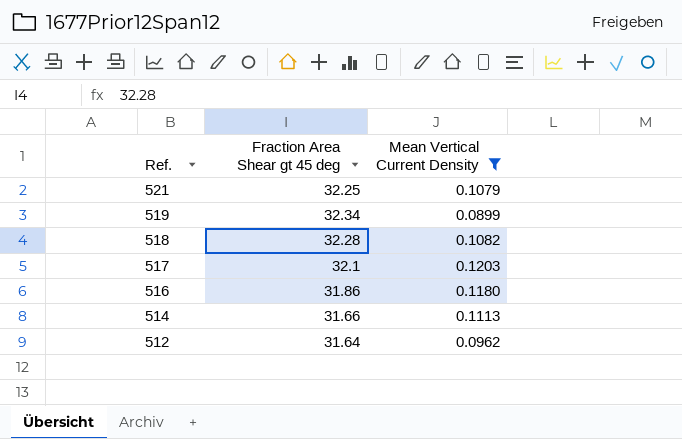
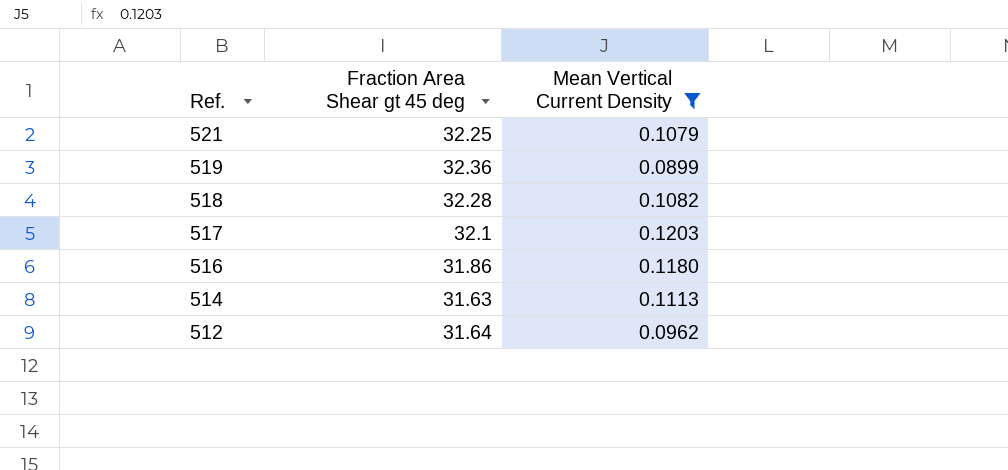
519 | Fraction Area Shear gt 45 deg: 32.34 -> 32.36
514 | Fraction Area Shear gt 45 deg: 31.66 -> 31.63

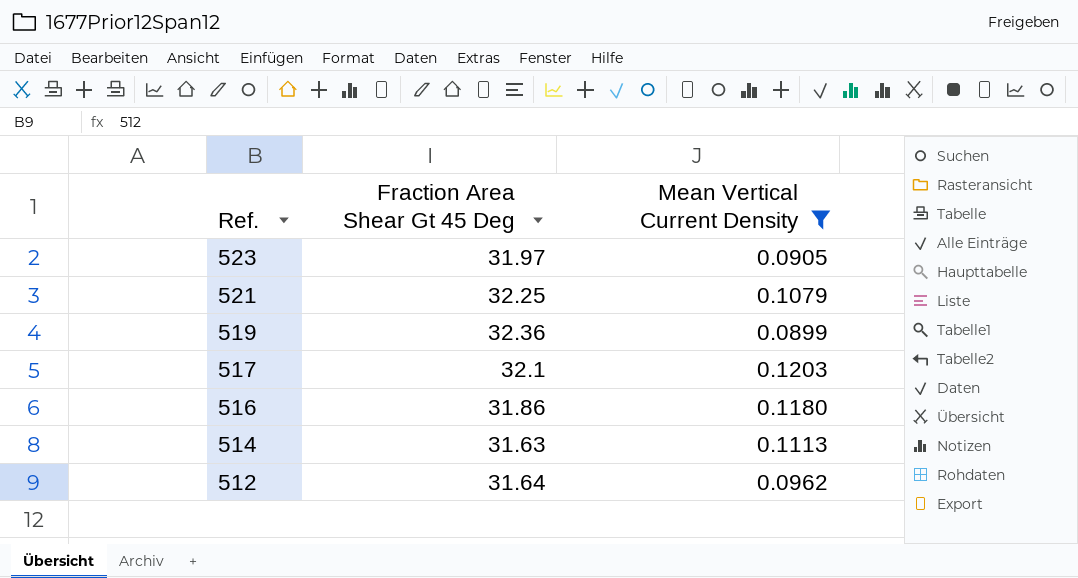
column name: Fraction Area Shear gt 45 deg -> Fraction Area Shear Gt 45 Deg
row 518: 32.28 | 0.1082 -> none
row 523: none -> 31.97 | 0.0905

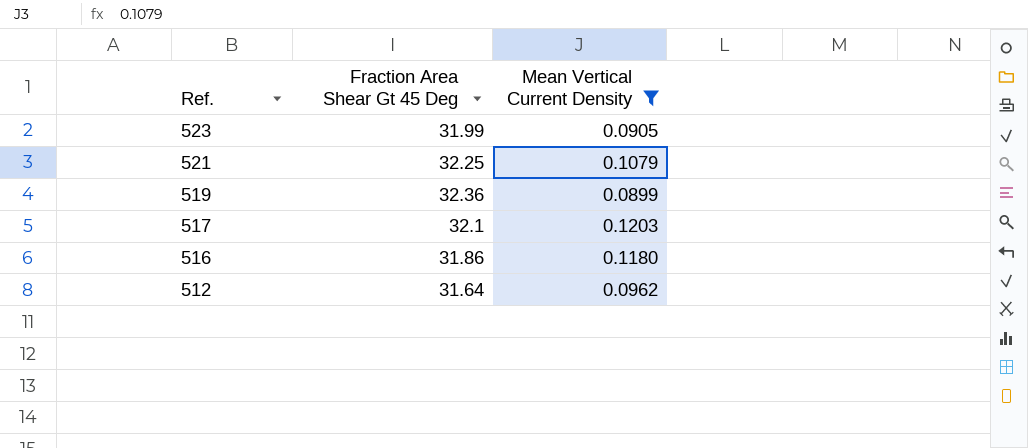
row 514: 31.63 | 0.1113 -> none
523 | Fraction Area Shear Gt 45 Deg: 31.97 -> 31.99

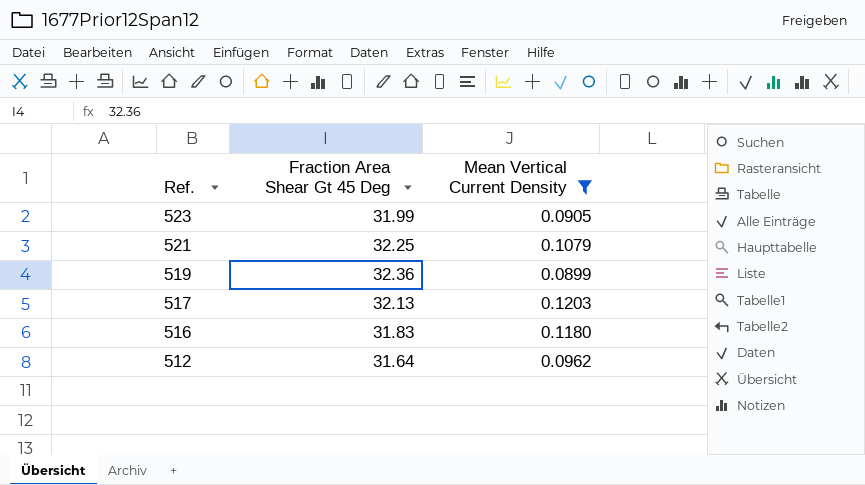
517 | Fraction Area Shear Gt 45 Deg: 32.1 -> 32.13
516 | Fraction Area Shear Gt 45 Deg: 31.86 -> 31.83

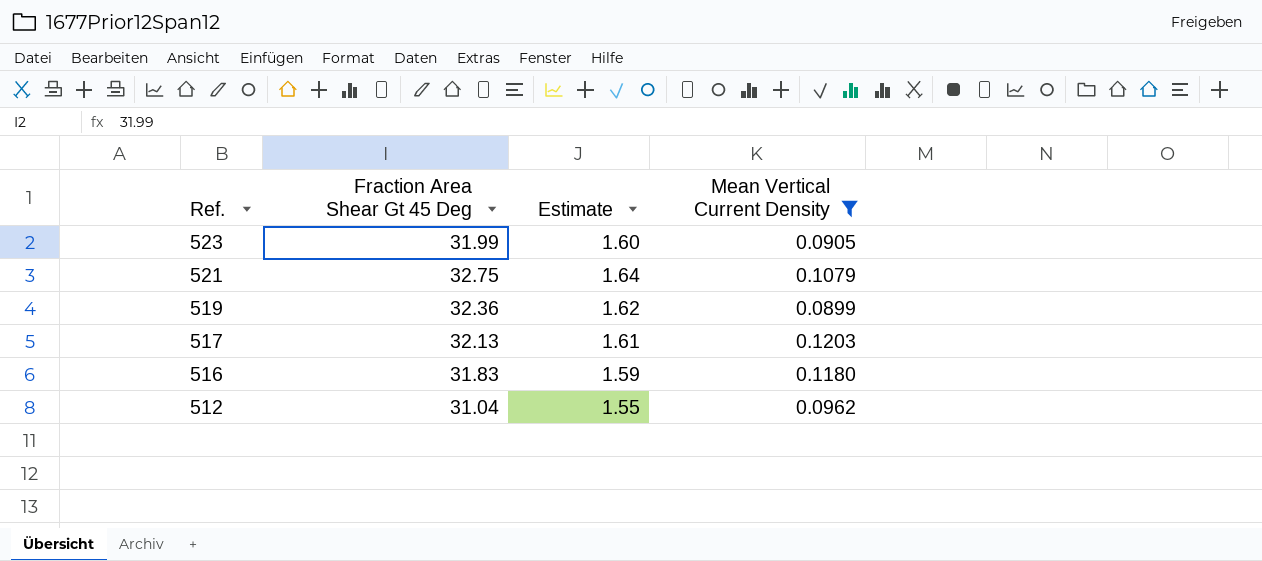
column Estimate | formula: none -> [Fraction Area Shear Gt 45 Deg] * 0.05
521 | Fraction Area Shear Gt 45 Deg: 32.25 -> 32.75
512 | Fraction Area Shear Gt 45 Deg: 31.64 -> 31.04

